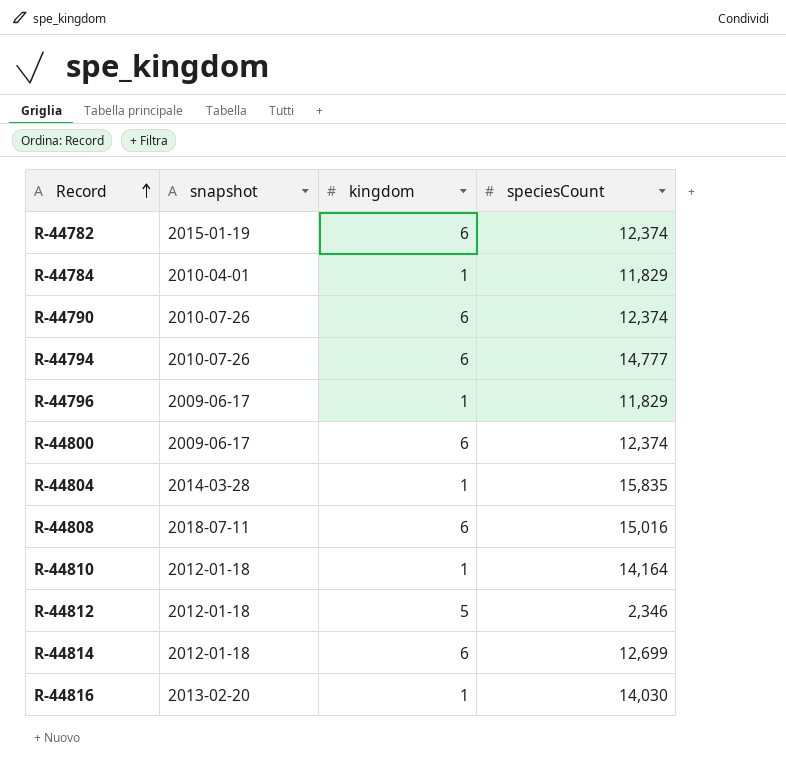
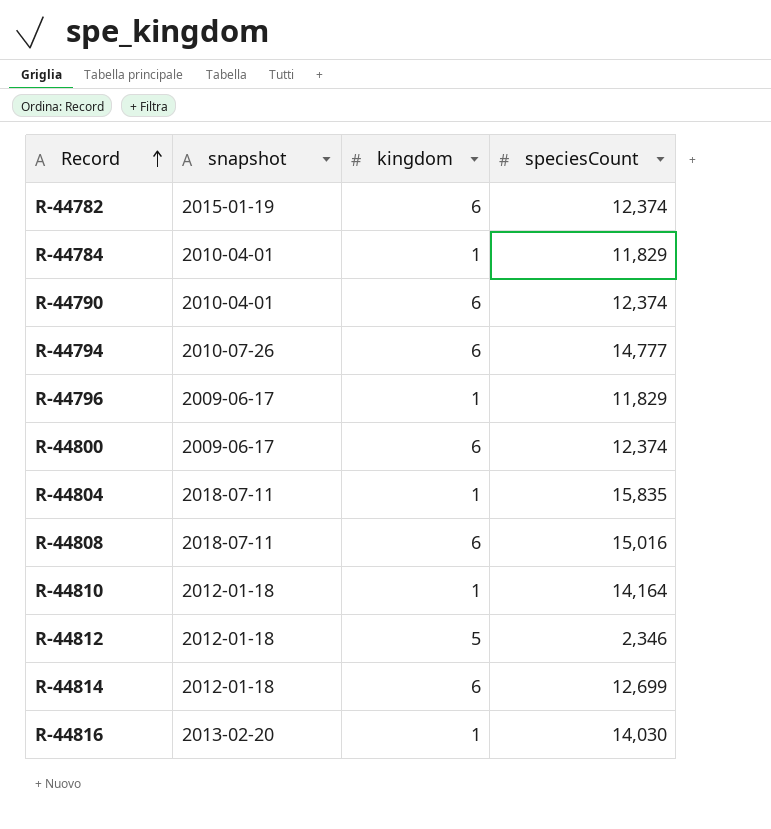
R-44790 | snapshot: 2010-07-26 -> 2010-04-01
R-44804 | snapshot: 2014-03-28 -> 2018-07-11

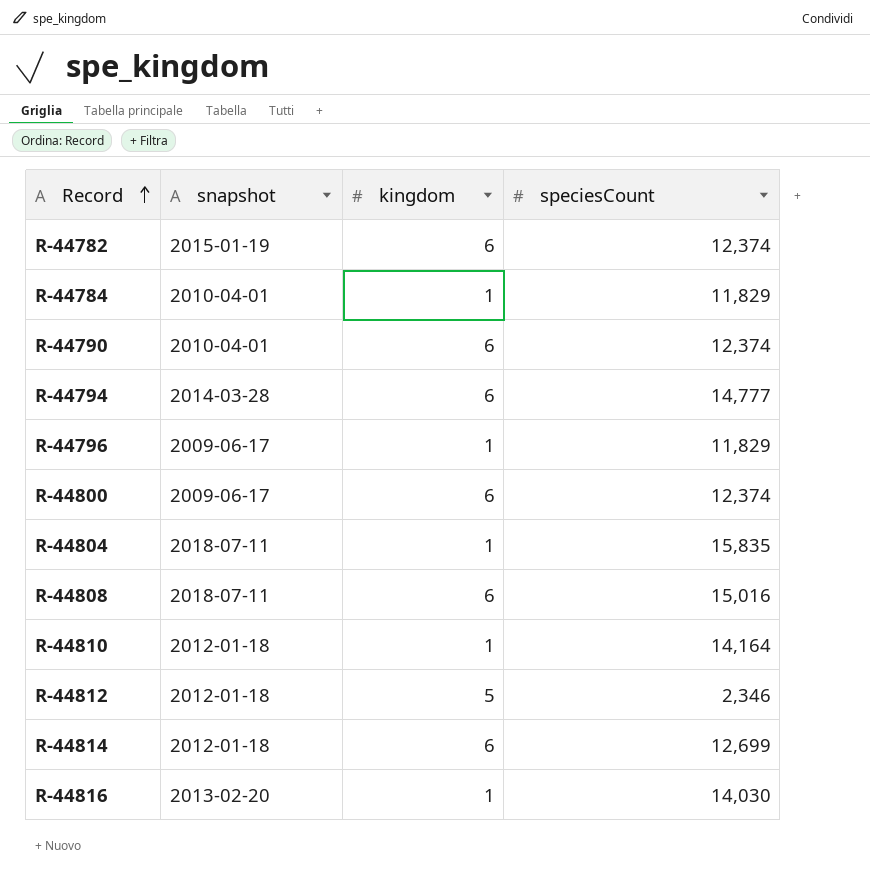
R-44794 | snapshot: 2010-07-26 -> 2014-03-28

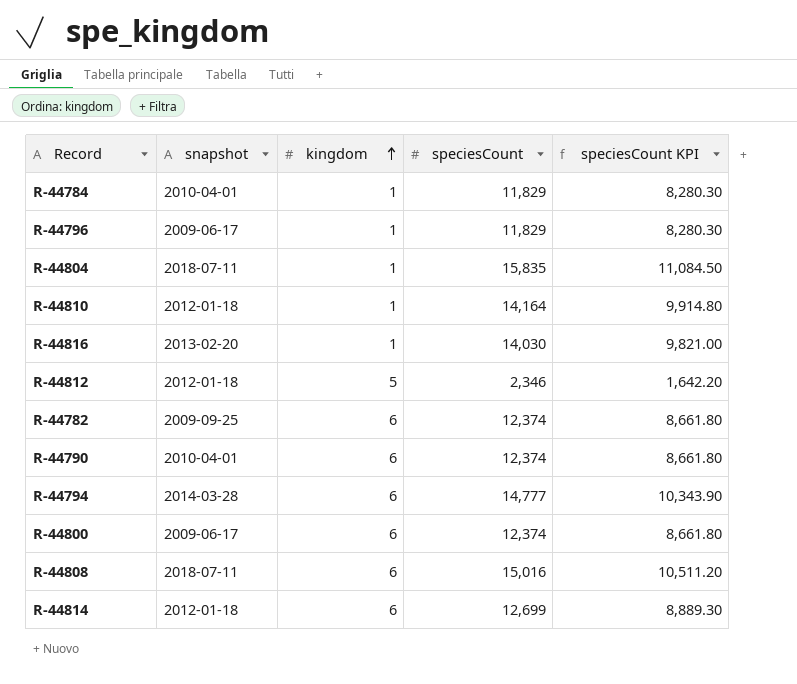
row order: Record ascending -> kingdom ascending
column speciesCount KPI | formula: none -> [speciesCount] * 0.7
R-44782 | snapshot: 2015-01-19 -> 2009-09-25

